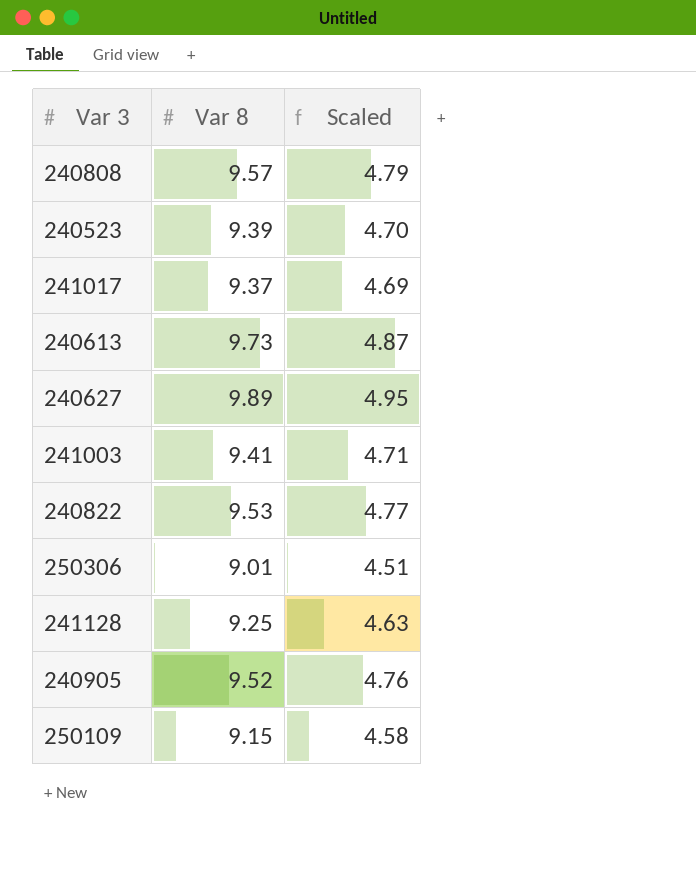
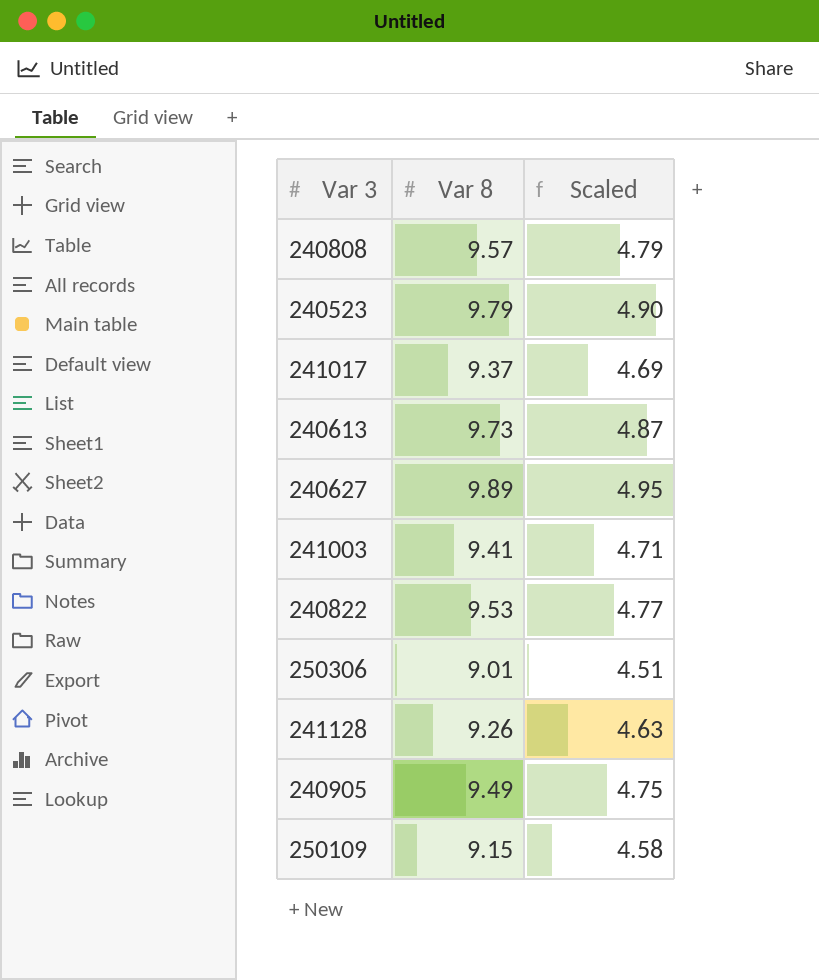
240523 | Var 8: 9.39 -> 9.79
240523 | Scaled: 4.70 -> 4.90
241128 | Var 8: 9.25 -> 9.26
240905 | Var 8: 9.52 -> 9.49
240905 | Scaled: 4.76 -> 4.75

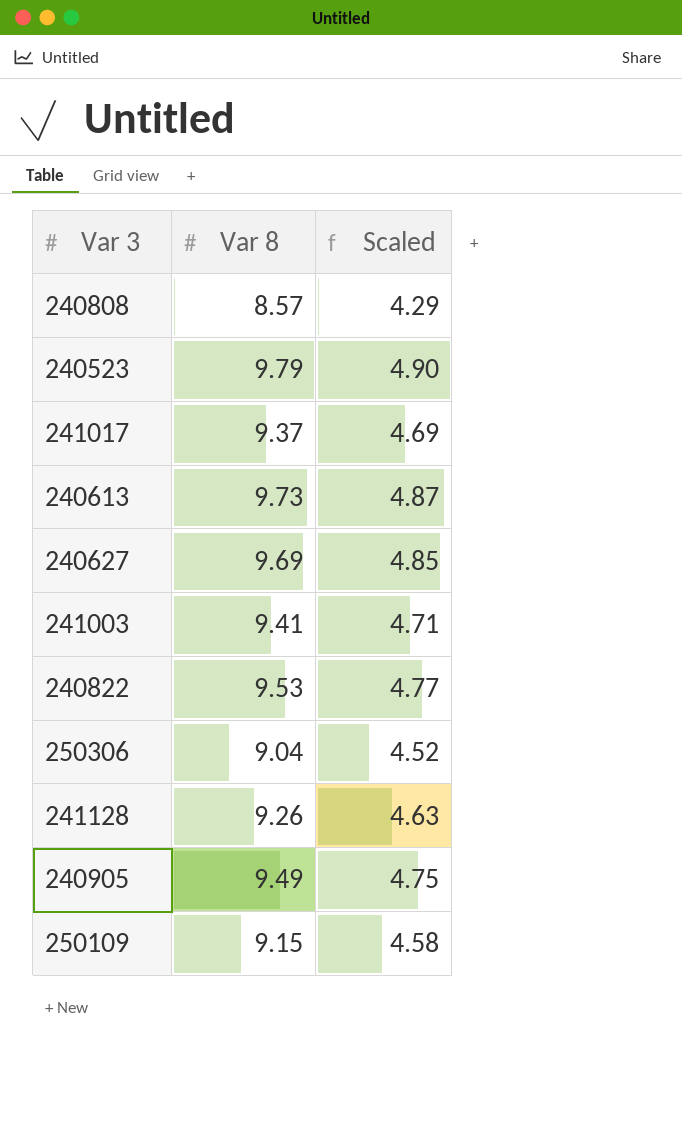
240808 | Var 8: 9.57 -> 8.57
240808 | Scaled: 4.79 -> 4.29
240627 | Var 8: 9.89 -> 9.69
240627 | Scaled: 4.95 -> 4.85
250306 | Var 8: 9.01 -> 9.04
250306 | Scaled: 4.51 -> 4.52

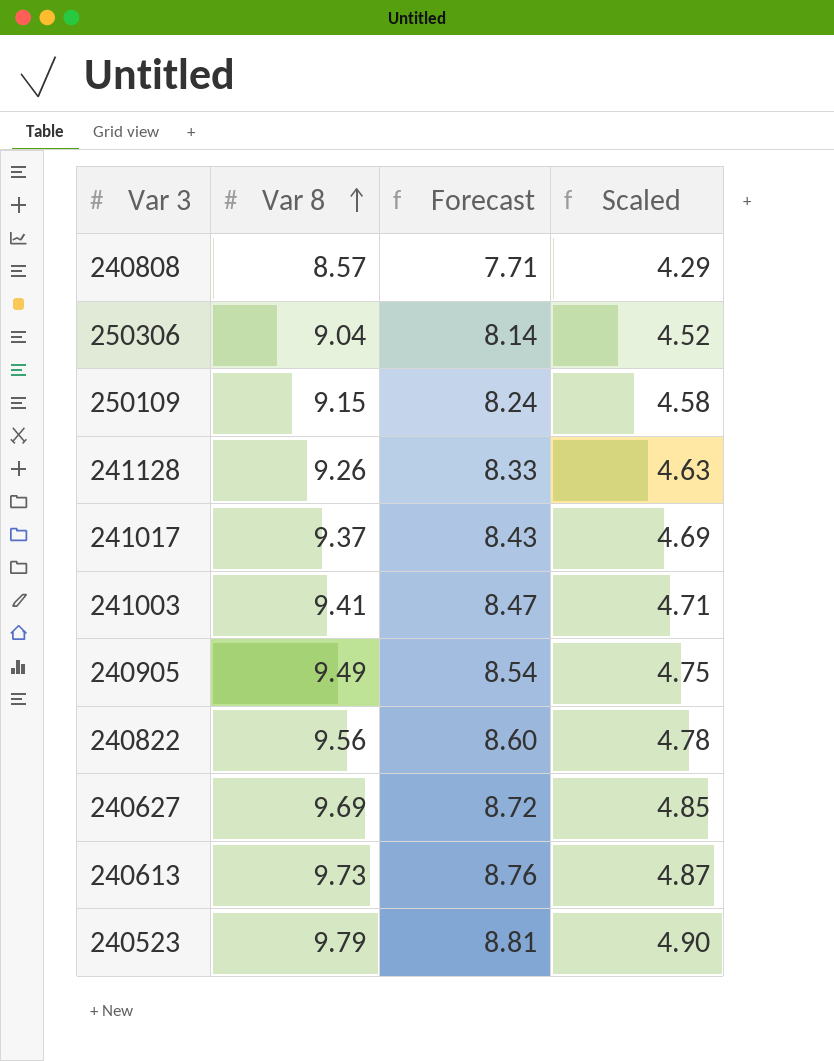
row order: none -> Var 8 ascending
column Forecast | formula: none -> [Var 8] * 0.9
240822 | Var 8: 9.53 -> 9.56
240822 | Scaled: 4.77 -> 4.78

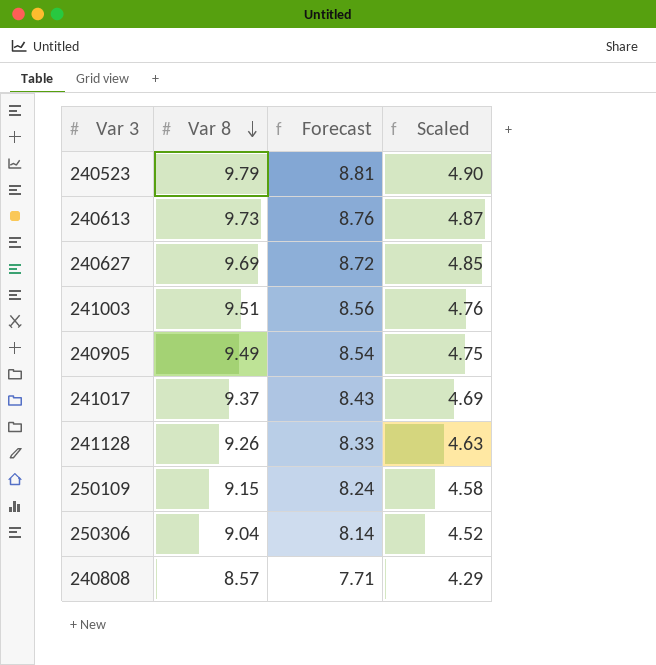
row order: Var 8 ascending -> Var 8 descending
row 240822: 9.56 | 8.60 | 4.78 -> none
241003 | Var 8: 9.41 -> 9.51
241003 | Forecast: 8.47 -> 8.56
241003 | Scaled: 4.71 -> 4.76

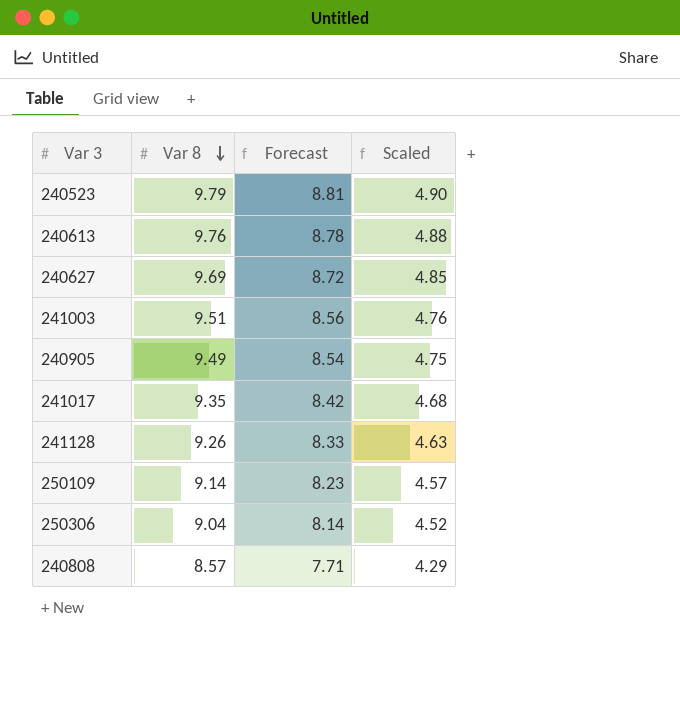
240613 | Var 8: 9.73 -> 9.76
240613 | Forecast: 8.76 -> 8.78
240613 | Scaled: 4.87 -> 4.88
241017 | Var 8: 9.37 -> 9.35
241017 | Forecast: 8.43 -> 8.42
241017 | Scaled: 4.69 -> 4.68
250109 | Var 8: 9.15 -> 9.14
250109 | Forecast: 8.24 -> 8.23
250109 | Scaled: 4.58 -> 4.57

